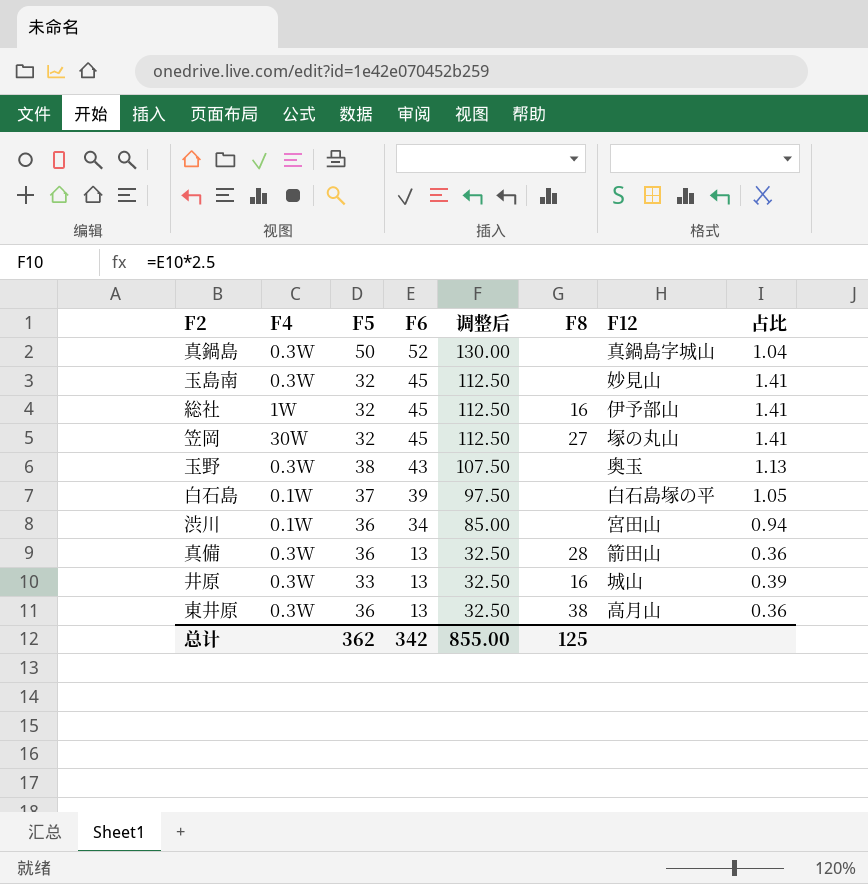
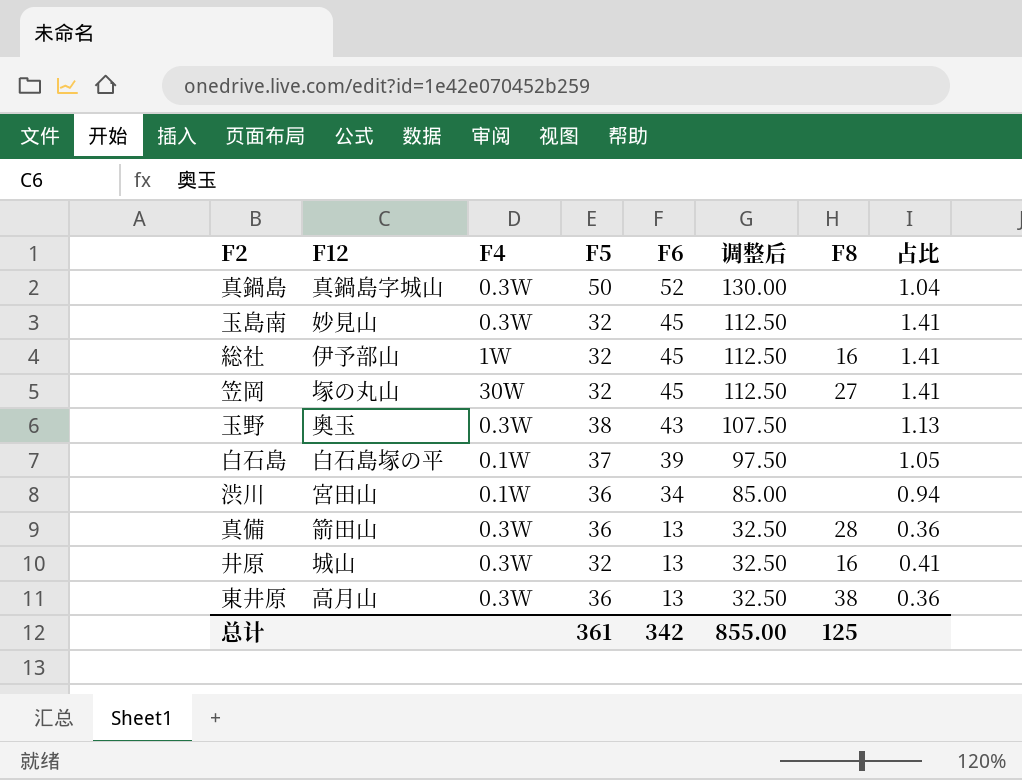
column F12 | position: 7 -> 2
井原 | F5: 33 -> 32
井原 | 占比: 0.39 -> 0.41
总计 | F5: 362 -> 361

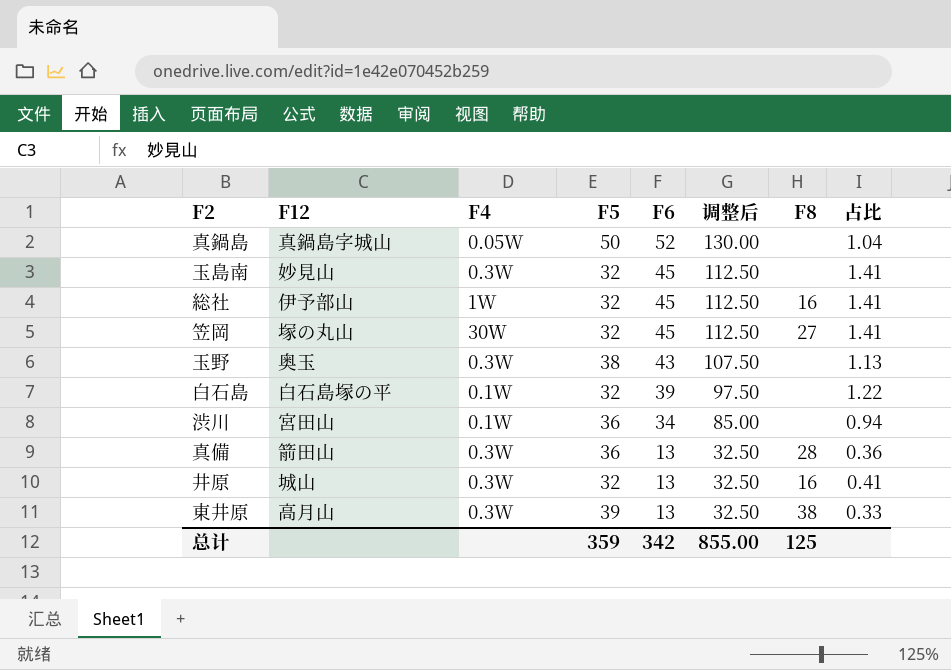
真鍋島 | F4: 0.3W -> 0.05W
白石島 | F5: 37 -> 32
白石島 | 占比: 1.05 -> 1.22
東井原 | F5: 36 -> 39
東井原 | 占比: 0.36 -> 0.33
总计 | F5: 361 -> 359

